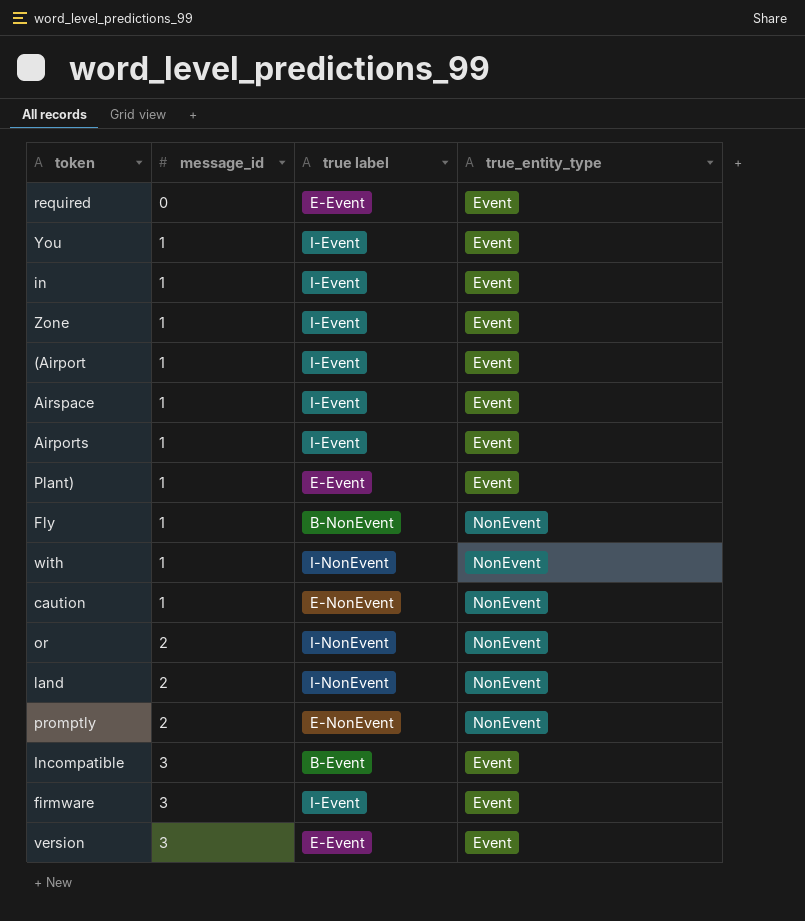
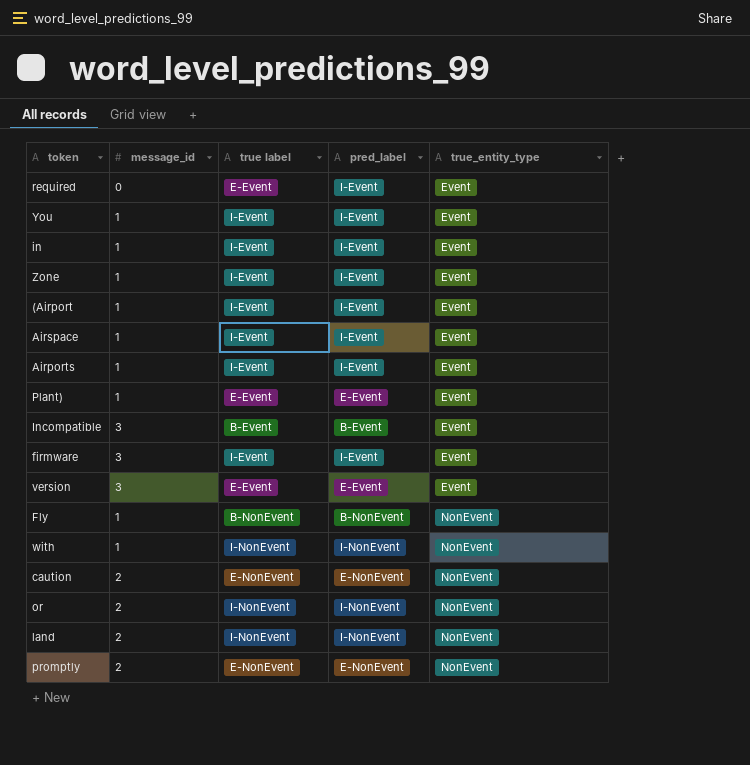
row order: message_id ascending -> true_entity_type ascending
column pred_label | position: none -> 4
caution | message_id: 1 -> 2

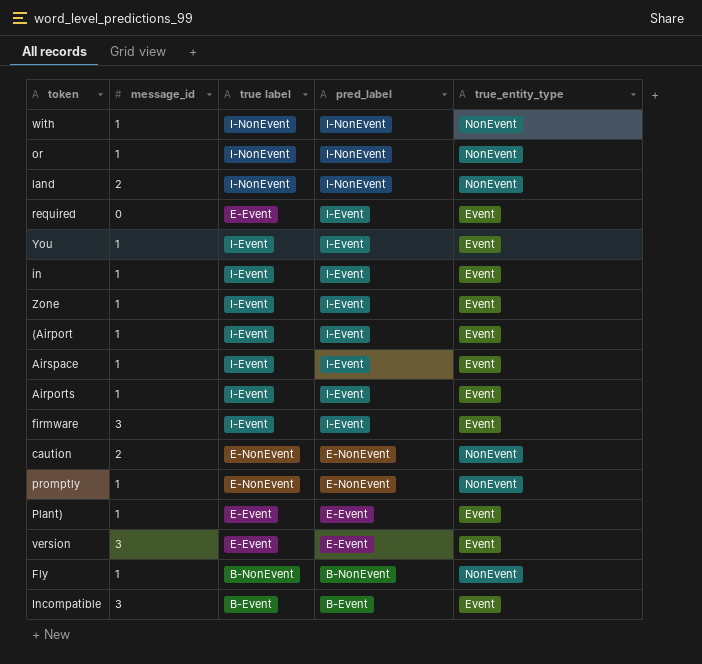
row order: true_entity_type ascending -> pred_label descending
or | message_id: 2 -> 1
promptly | message_id: 2 -> 1

